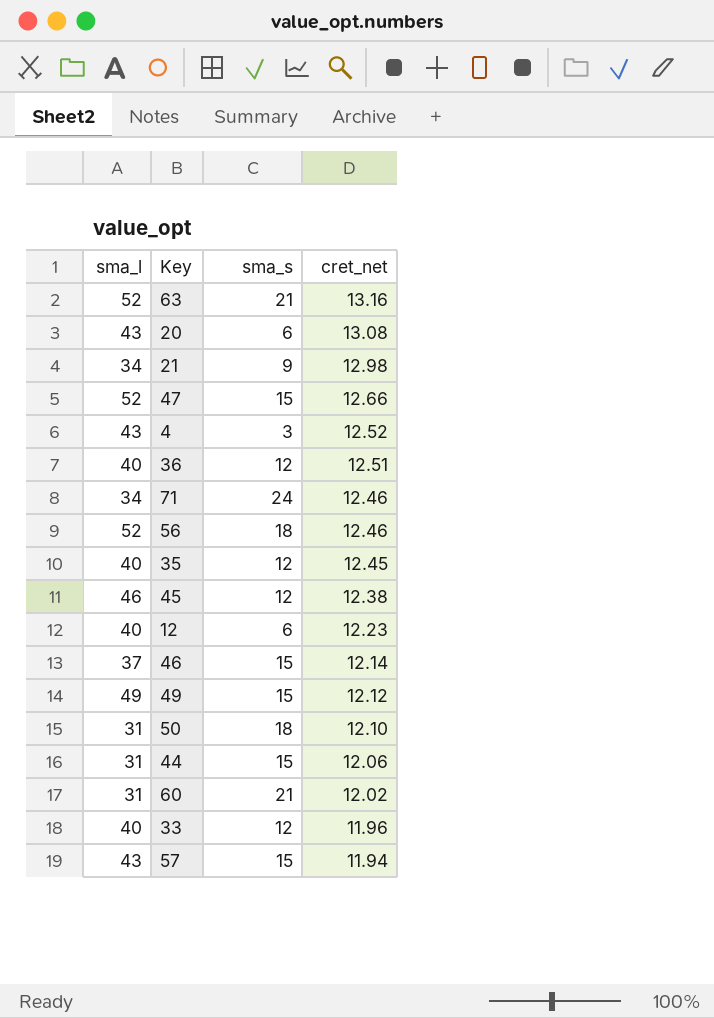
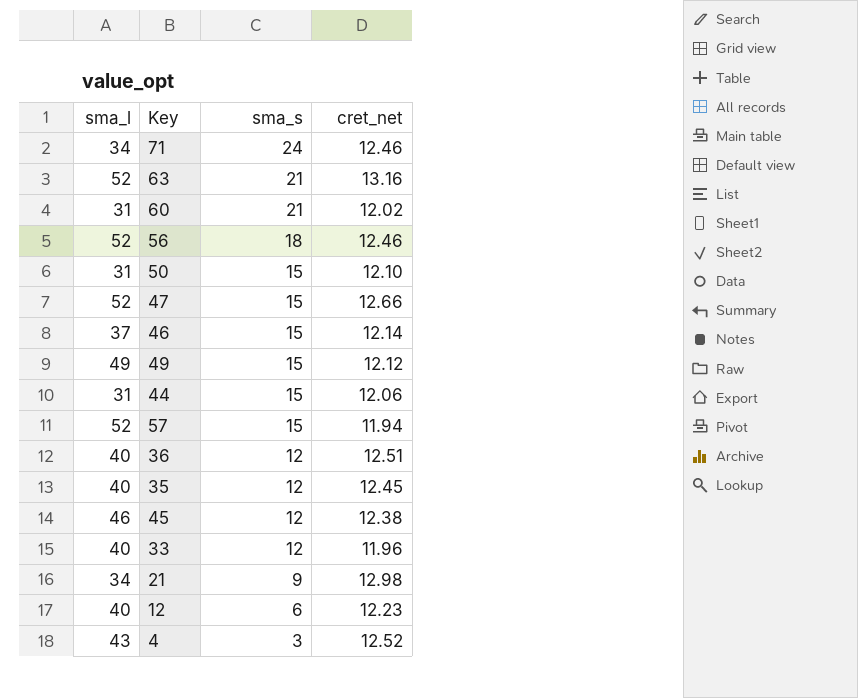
row order: cret_net descending -> sma_s descending
row 20: 43 | 6 | 13.08 -> none
50 | sma_s: 18 -> 15
57 | sma_l: 43 -> 52

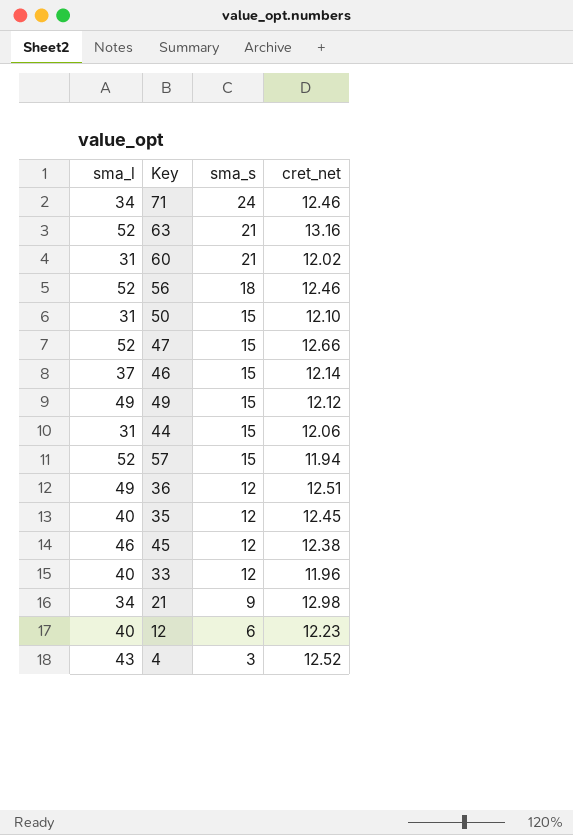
36 | sma_l: 40 -> 49

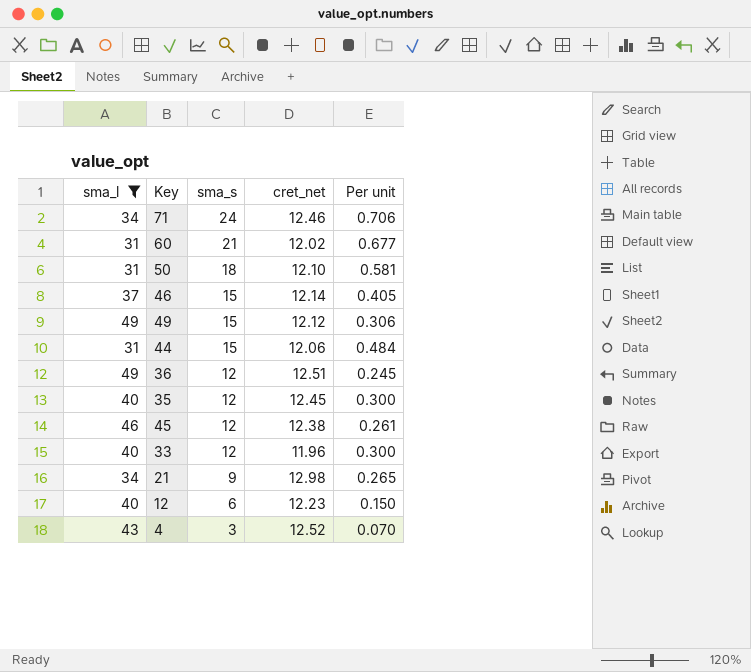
filter: none -> sma_l != 52
column Per unit | formula: none -> [sma_s] / [sma_l]
50 | sma_s: 15 -> 18

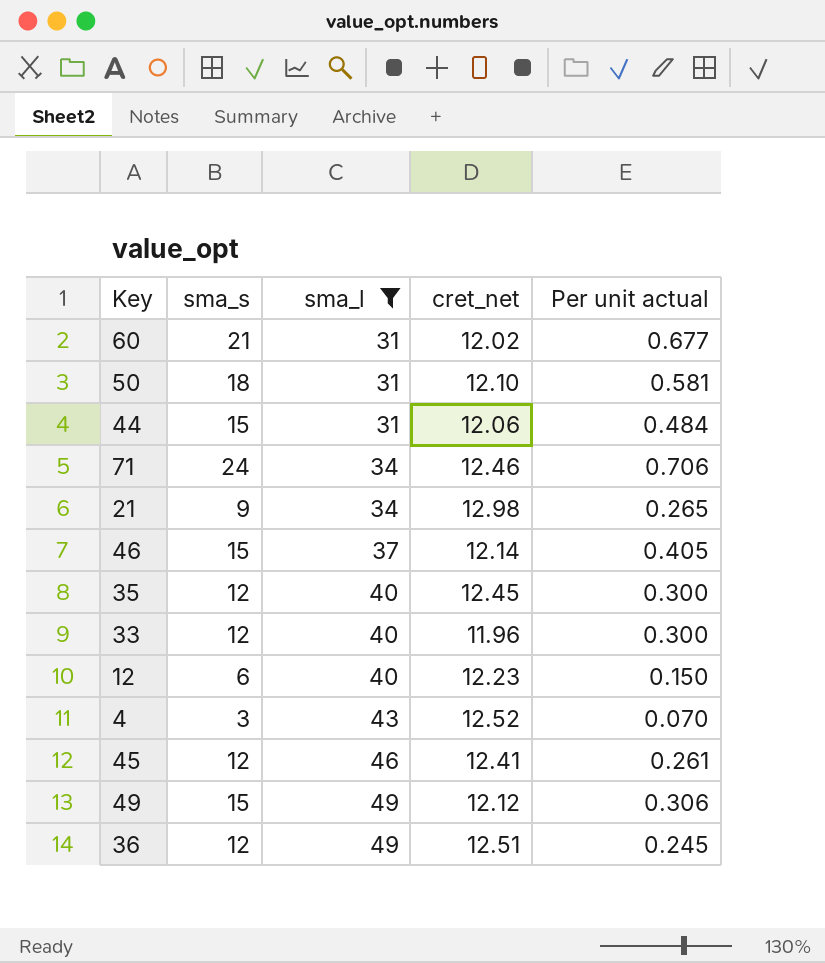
row order: sma_s descending -> sma_l ascending
column sma_l | position: 1 -> 3
column name: Per unit -> Per unit actual
45 | cret_net: 12.38 -> 12.41

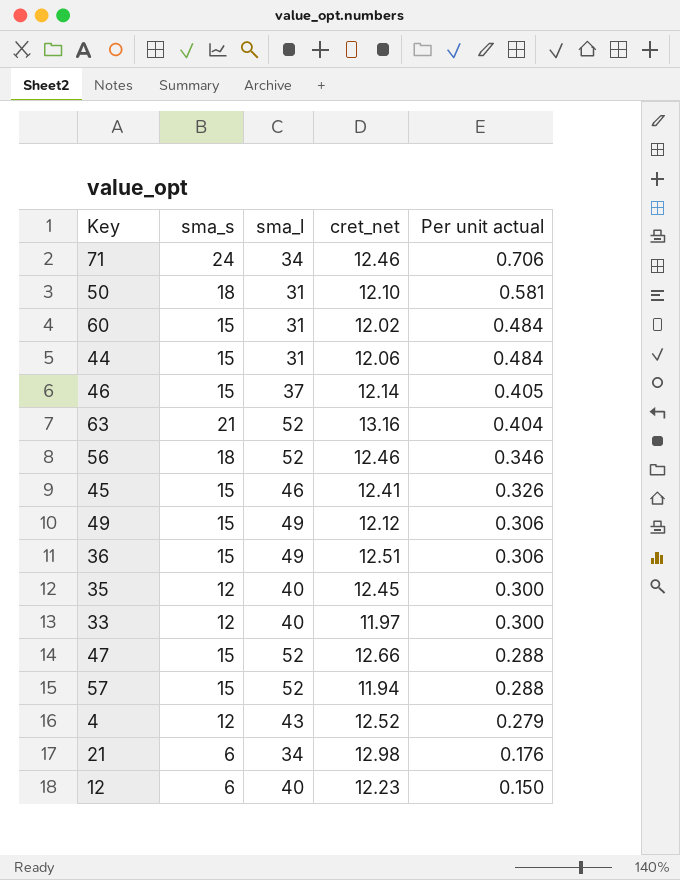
filter: sma_l != 52 -> none
row order: sma_l ascending -> Per unit actual descending
60 | sma_s: 21 -> 15
60 | Per unit actual: 0.677 -> 0.484
45 | sma_s: 12 -> 15
45 | Per unit actual: 0.261 -> 0.326
36 | sma_s: 12 -> 15
36 | Per unit actual: 0.245 -> 0.306
33 | cret_net: 11.96 -> 11.97
4 | sma_s: 3 -> 12
4 | Per unit actual: 0.070 -> 0.279
21 | sma_s: 9 -> 6
21 | Per unit actual: 0.265 -> 0.176

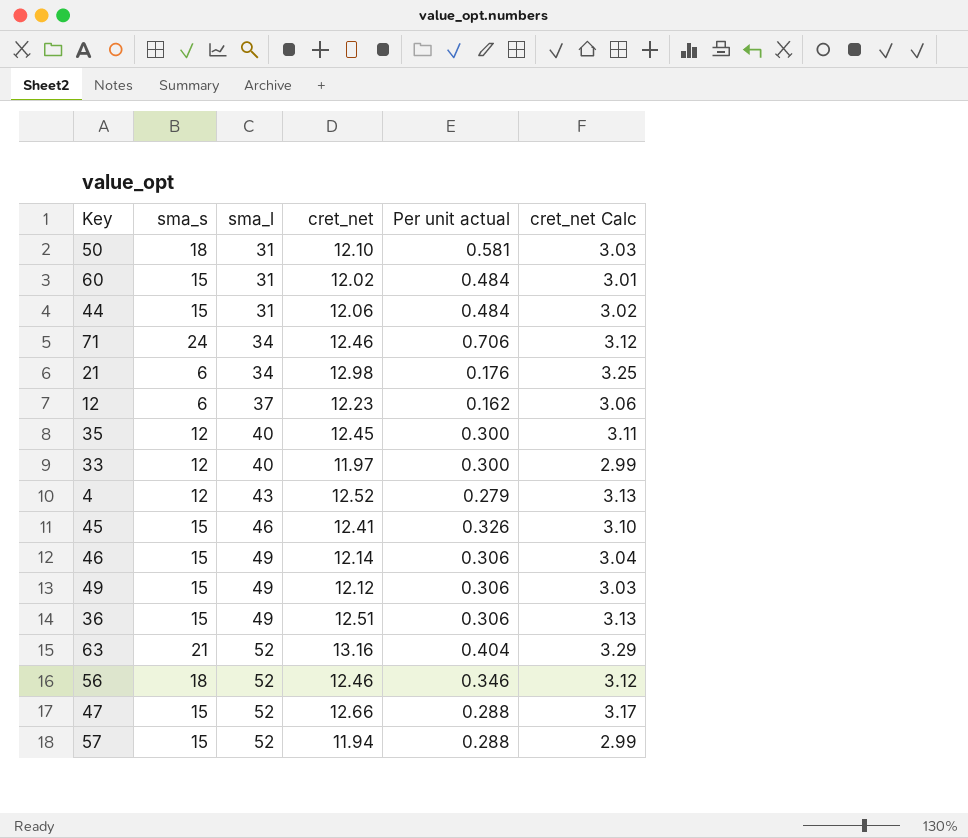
row order: Per unit actual descending -> sma_l ascending
column cret_net Calc | formula: none -> [cret_net] * 0.25
12 | sma_l: 40 -> 37
12 | Per unit actual: 0.150 -> 0.162
46 | sma_l: 37 -> 49
46 | Per unit actual: 0.405 -> 0.306

